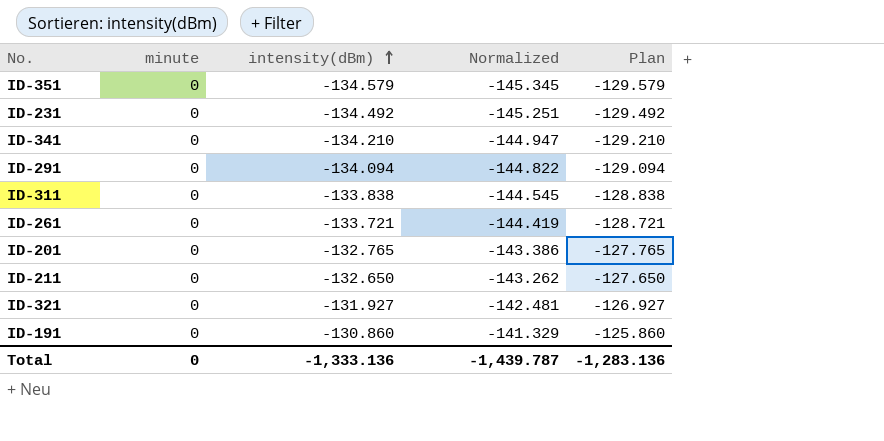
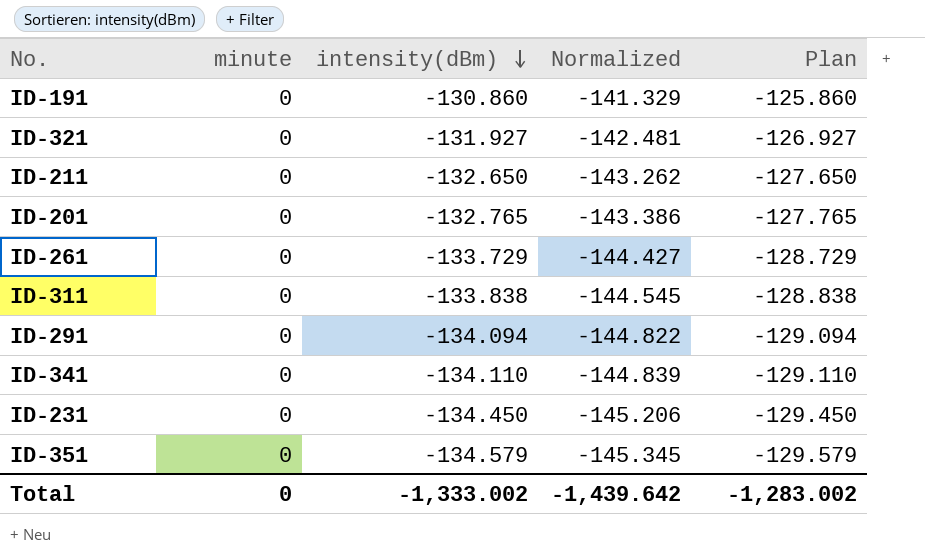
row order: intensity(dBm) ascending -> intensity(dBm) descending
ID-261 | intensity(dBm): -133.721 -> -133.729
ID-261 | Normalized: -144.419 -> -144.427
ID-261 | Plan: -128.721 -> -128.729
ID-341 | intensity(dBm): -134.210 -> -134.110
ID-341 | Normalized: -144.947 -> -144.839
ID-341 | Plan: -129.210 -> -129.110
ID-231 | intensity(dBm): -134.492 -> -134.450
ID-231 | Normalized: -145.251 -> -145.206
ID-231 | Plan: -129.492 -> -129.450
Total | intensity(dBm): -1,333.136 -> -1,333.002
Total | Normalized: -1,439.787 -> -1,439.642
Total | Plan: -1,283.136 -> -1,283.002

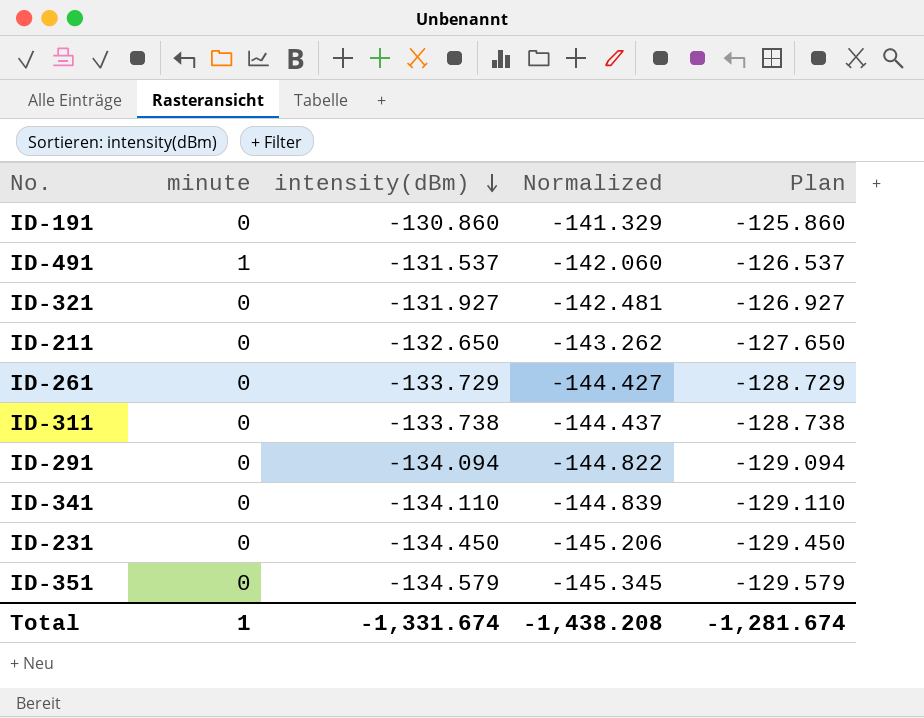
row ID-201: 0 | -132.765 | -143.386 | -127.765 -> none
row ID-491: none -> 1 | -131.537 | -142.060 | -126.537
ID-311 | intensity(dBm): -133.838 -> -133.738
ID-311 | Normalized: -144.545 -> -144.437
ID-311 | Plan: -128.838 -> -128.738
Total | minute: 0 -> 1
Total | intensity(dBm): -1,333.002 -> -1,331.674
Total | Normalized: -1,439.642 -> -1,438.208
Total | Plan: -1,283.002 -> -1,281.674

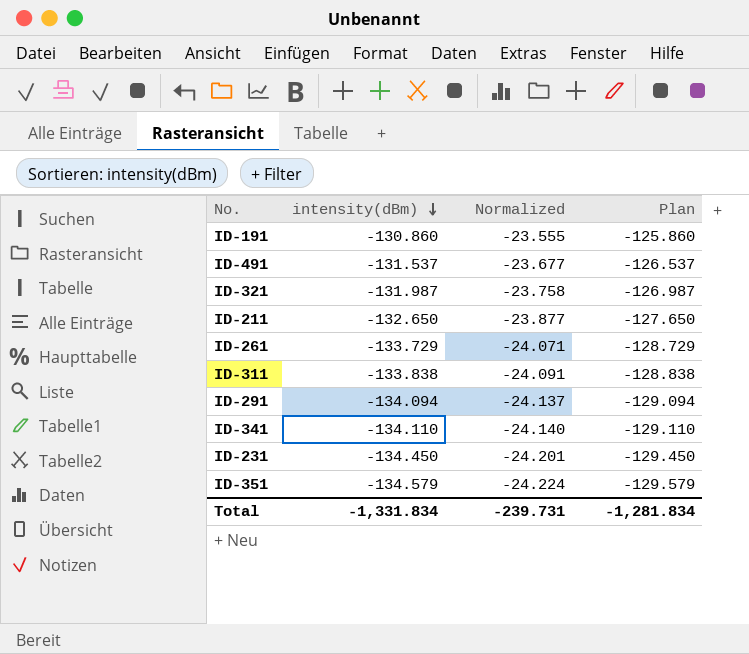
column minute | position: 2 -> none
column Normalized | formula: [intensity(dBm)] * 1.08 -> [intensity(dBm)] * 0.18
ID-321 | intensity(dBm): -131.927 -> -131.987
ID-321 | Plan: -126.927 -> -126.987
ID-311 | intensity(dBm): -133.738 -> -133.838
ID-311 | Plan: -128.738 -> -128.838
Total | intensity(dBm): -1,331.674 -> -1,331.834
Total | Normalized: -1,438.208 -> -239.731
Total | Plan: -1,281.674 -> -1,281.834

